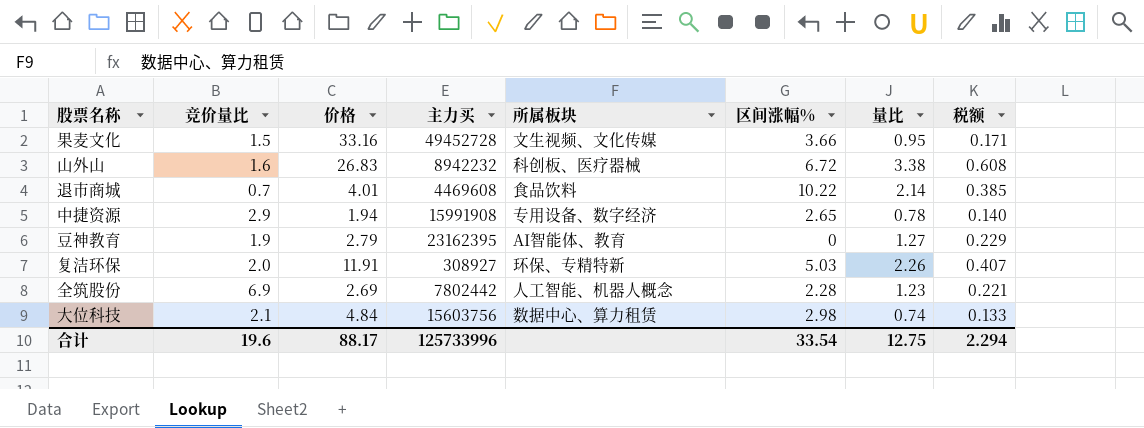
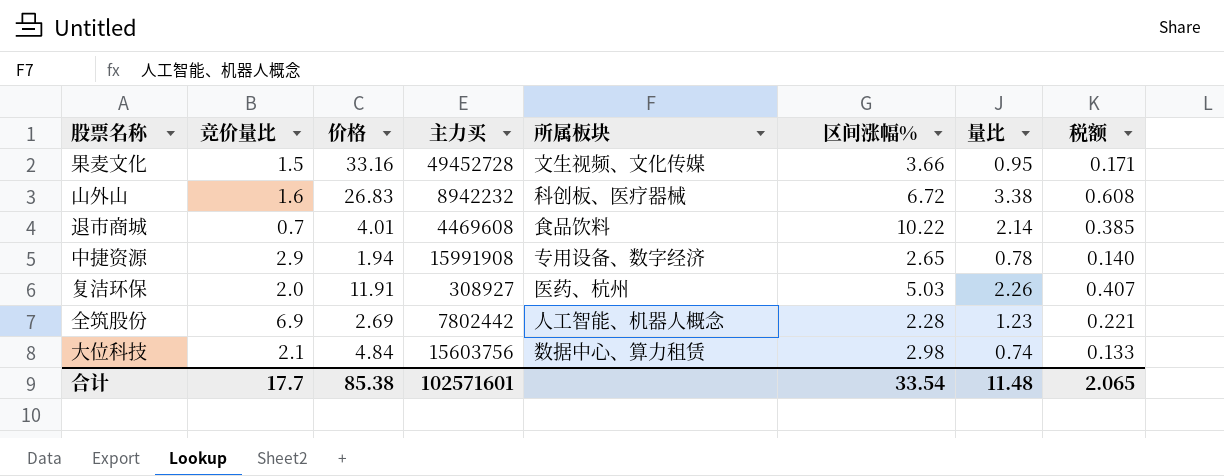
row 豆神教育: 1.9 | 2.79 | 23162395 | AI智能体、教育 | 0 | 1.27 | 0.229 -> none
复洁环保 | 所属板块: 环保、专精特新 -> 医药、杭州
合计 | 竞价量比: 19.6 -> 17.7
合计 | 价格: 88.17 -> 85.38
合计 | 主力买: 125733996 -> 102571601
合计 | 量比: 12.75 -> 11.48
合计 | 税额: 2.294 -> 2.065

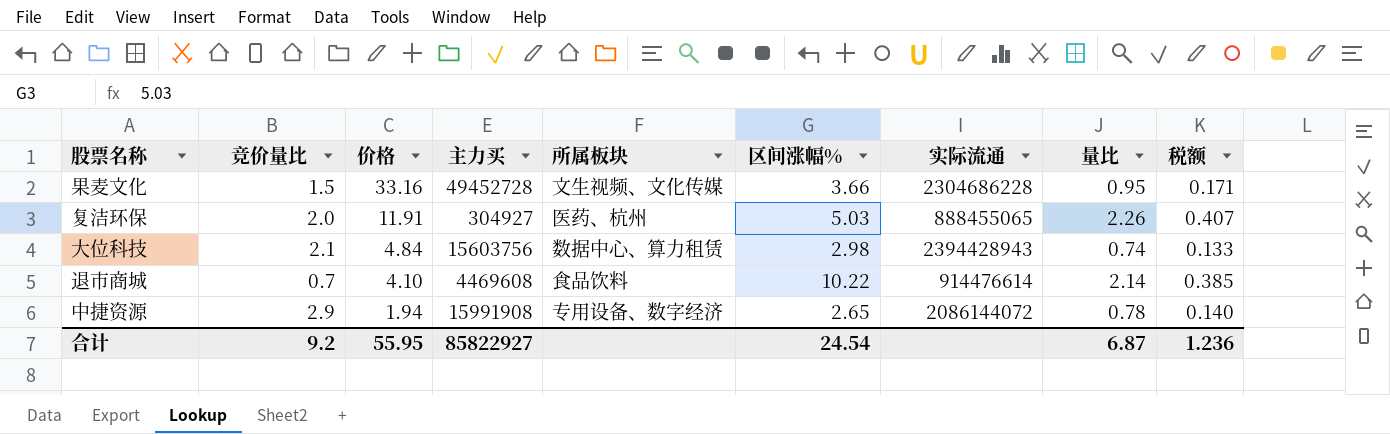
row order: none -> 价格 descending
column 实际流通 | position: none -> 7
row 山外山: 1.6 | 26.83 | 8942232 | 科创板、医疗器械 | 6.72 | 3.38 | 0.608 -> none
row 全筑股份: 6.9 | 2.69 | 7802442 | 人工智能、机器人概念 | 2.28 | 1.23 | 0.221 -> none
复洁环保 | 主力买: 308927 -> 304927
退市商城 | 价格: 4.01 -> 4.10
合计 | 竞价量比: 17.7 -> 9.2
合计 | 价格: 85.38 -> 55.95
合计 | 主力买: 102571601 -> 85822927
合计 | 区间涨幅%: 33.54 -> 24.54
合计 | 量比: 11.48 -> 6.87
合计 | 税额: 2.065 -> 1.236

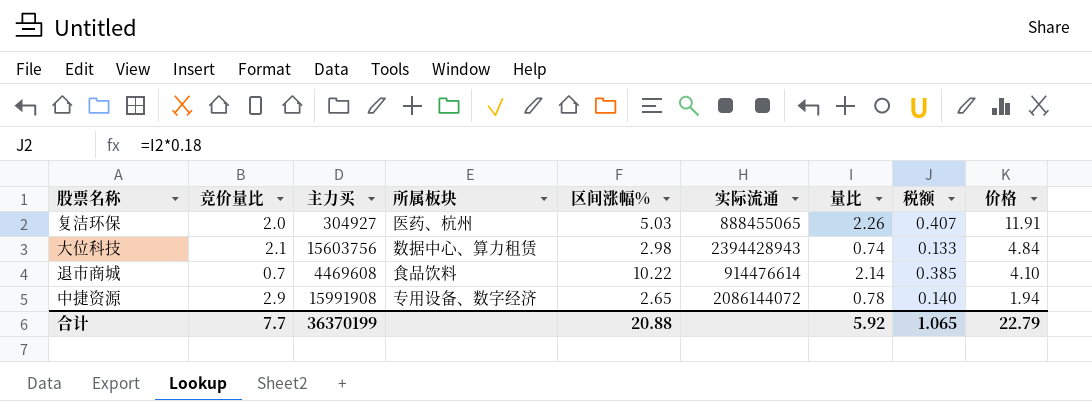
column 价格 | position: 3 -> 9
row 果麦文化: 1.5 | 33.16 | 49452728 | 文生视频、文化传媒 | 3.66 | 2304686228 | 0.95 | 0.171 -> none
合计 | 竞价量比: 9.2 -> 7.7
合计 | 主力买: 85822927 -> 36370199
合计 | 区间涨幅%: 24.54 -> 20.88
合计 | 量比: 6.87 -> 5.92
合计 | 税额: 1.236 -> 1.065
合计 | 价格: 55.95 -> 22.79

